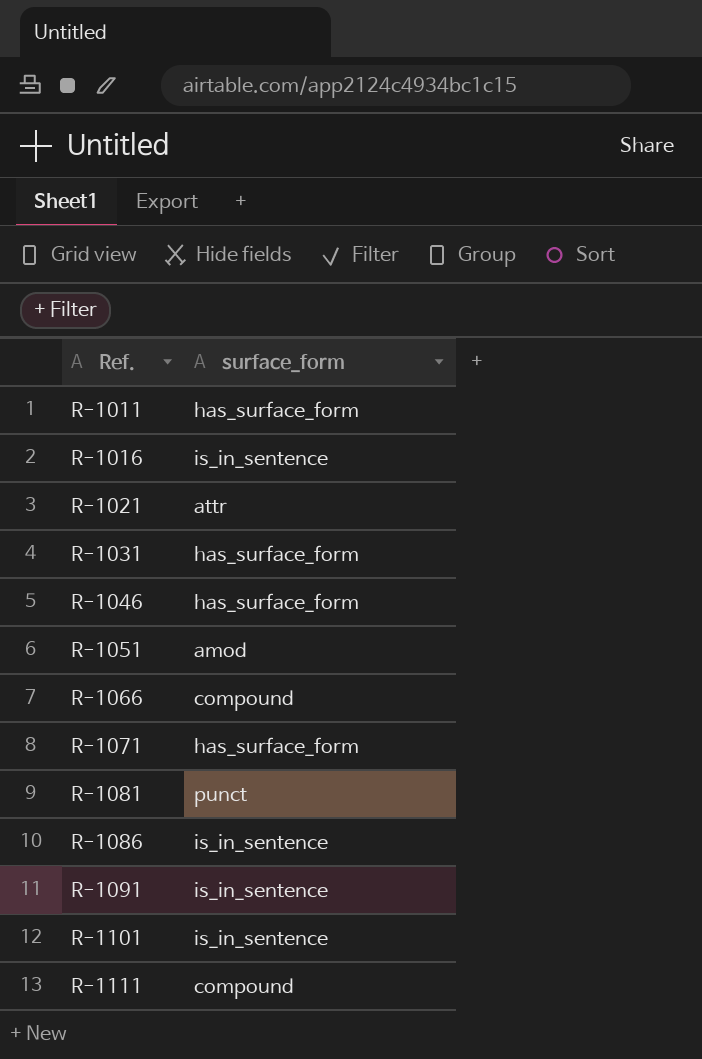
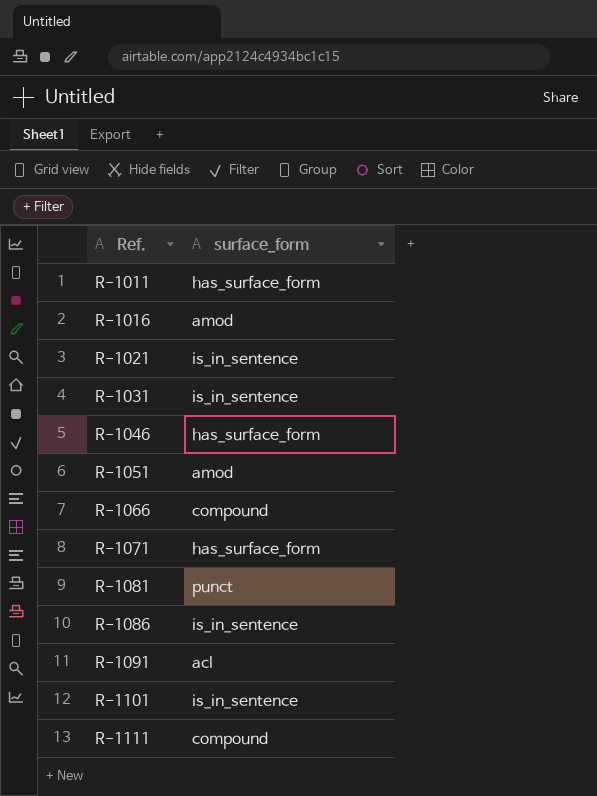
R-1016 | surface_form: is_in_sentence -> amod
R-1021 | surface_form: attr -> is_in_sentence
R-1031 | surface_form: has_surface_form -> is_in_sentence
R-1091 | surface_form: is_in_sentence -> acl

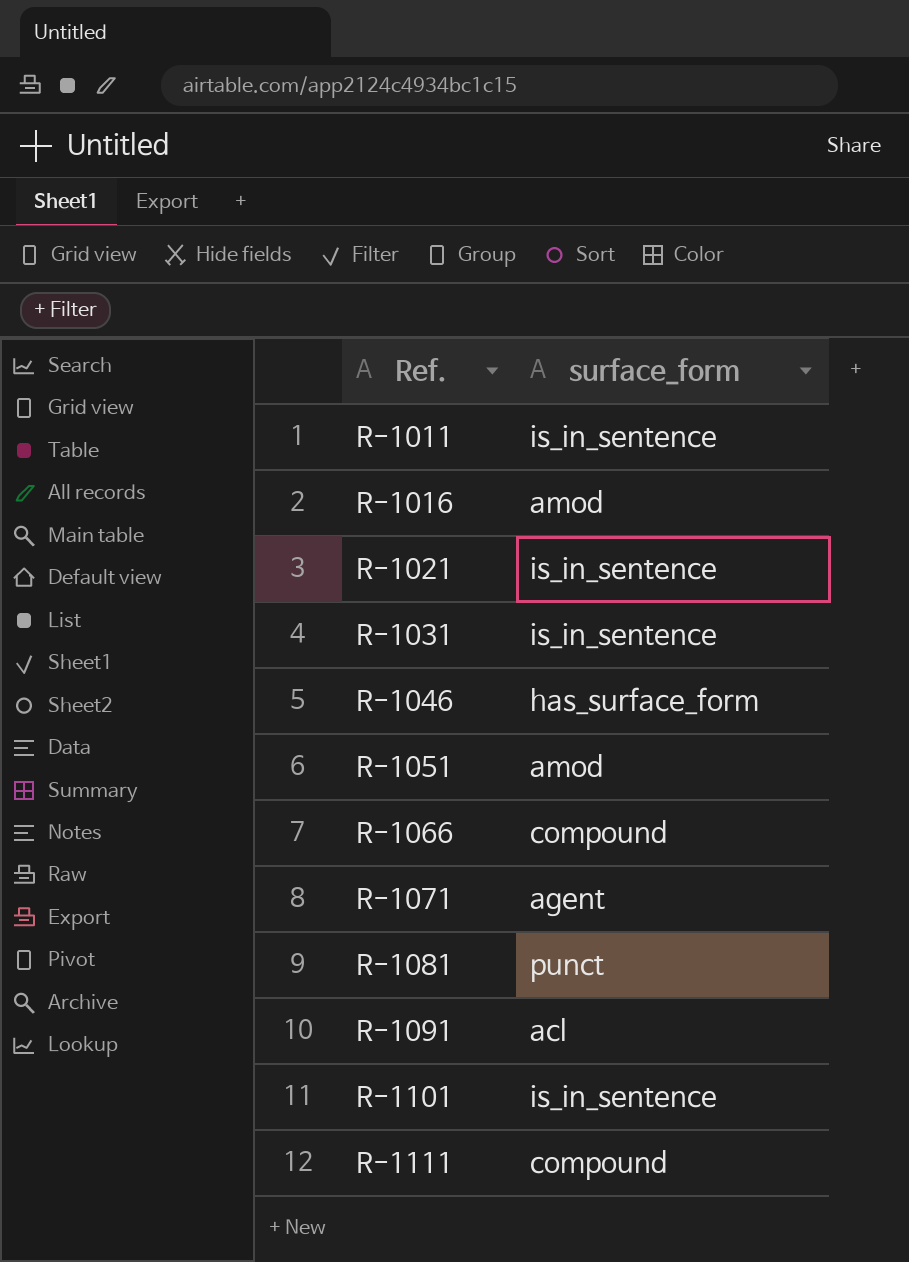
row R-1086: is_in_sentence -> none
R-1011 | surface_form: has_surface_form -> is_in_sentence
R-1071 | surface_form: has_surface_form -> agent

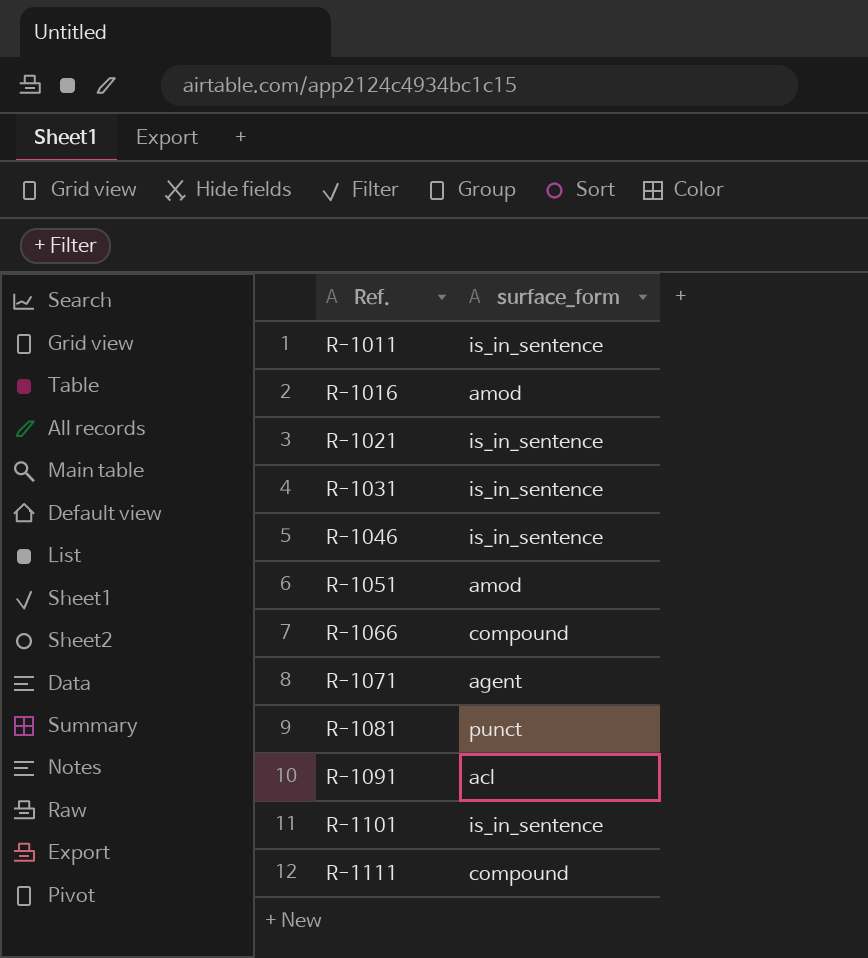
R-1046 | surface_form: has_surface_form -> is_in_sentence

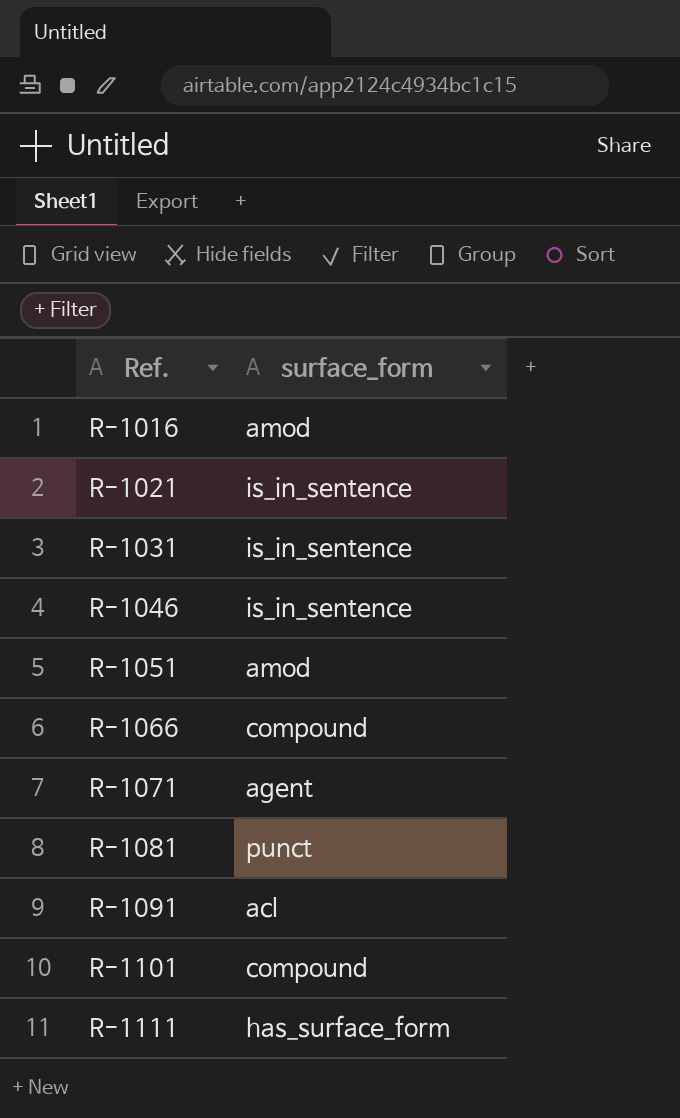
row R-1011: is_in_sentence -> none
R-1101 | surface_form: is_in_sentence -> compound
R-1111 | surface_form: compound -> has_surface_form

